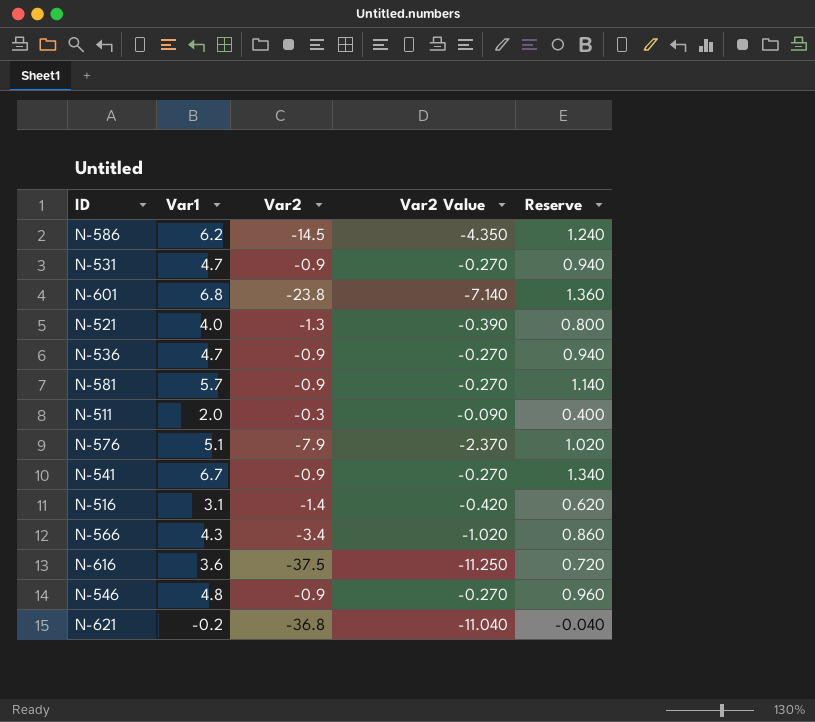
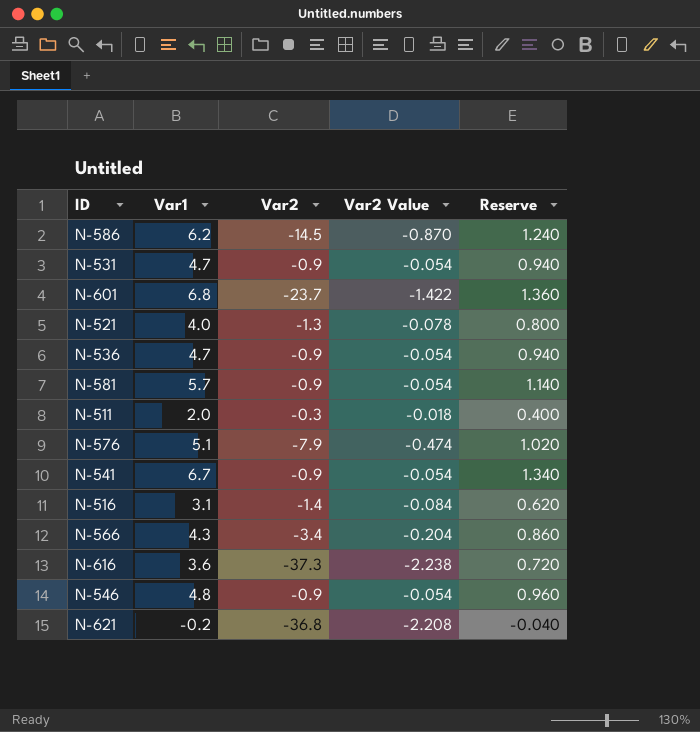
column Var2 Value | formula: [Var2] * 0.3 -> [Var2] * 0.06
N-601 | Var2: -23.8 -> -23.7
N-616 | Var2: -37.5 -> -37.3

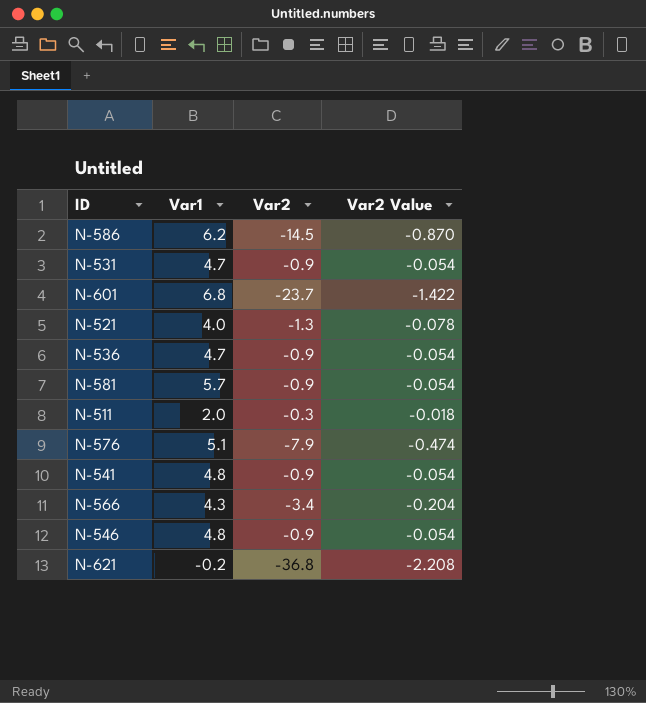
column Reserve | formula: [Var1] * 0.2 -> none
row N-516: 3.1 | -1.4 | -0.084 | 0.620 -> none
row N-616: 3.6 | -37.3 | -2.238 | 0.720 -> none
N-541 | Var1: 6.7 -> 4.8

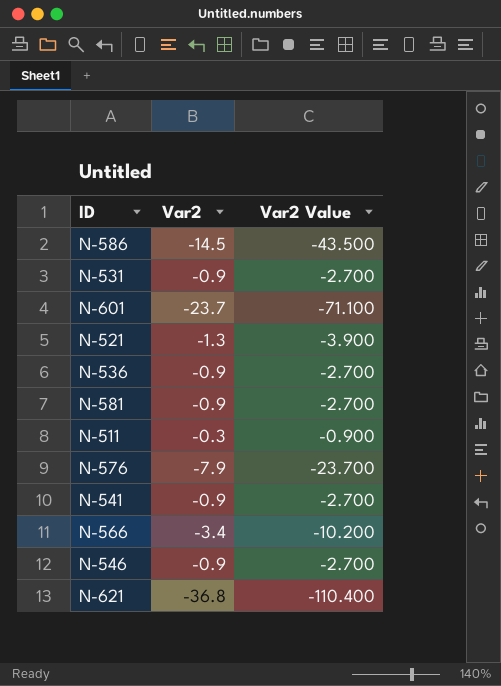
column Var1 | position: 2 -> none
column Var2 Value | formula: [Var2] * 0.06 -> [Var2] * 3

